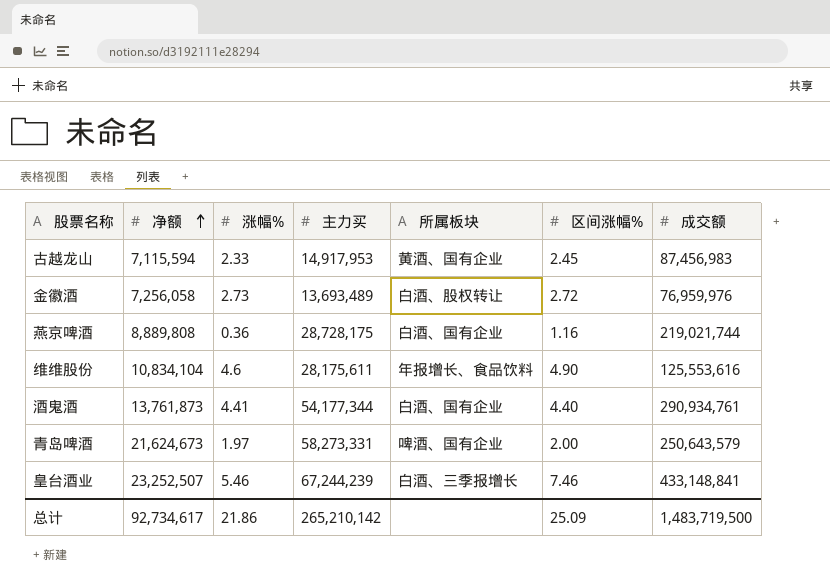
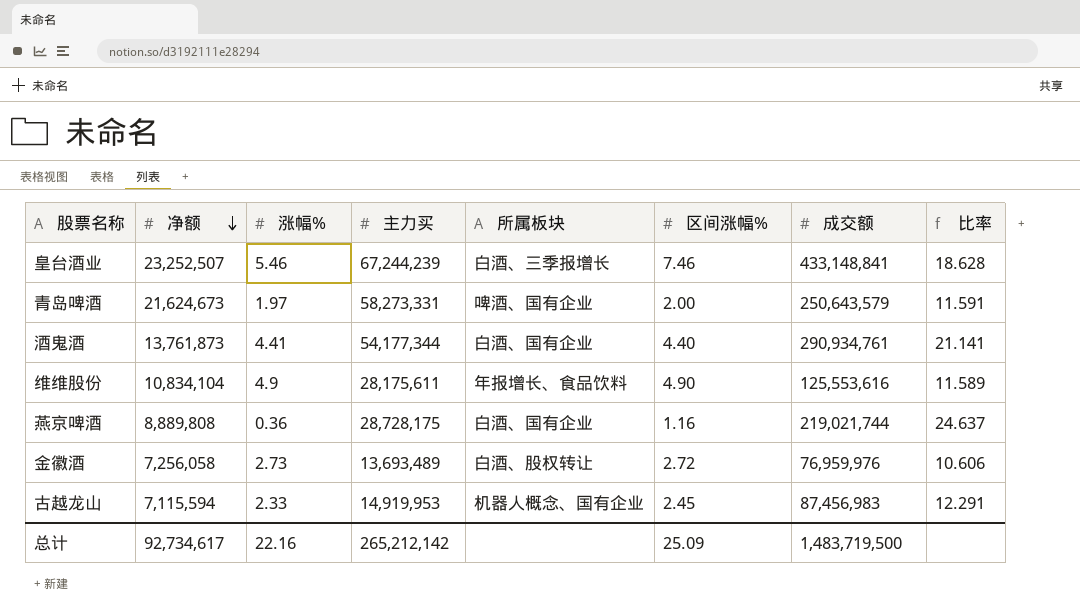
row order: 净额 ascending -> 净额 descending
column 比率 | formula: none -> [成交额] / [净额]
维维股份 | 涨幅%: 4.6 -> 4.9
古越龙山 | 主力买: 14,917,953 -> 14,919,953
古越龙山 | 所属板块: 黄酒、国有企业 -> 机器人概念、国有企业
总计 | 涨幅%: 21.86 -> 22.16
总计 | 主力买: 265,210,142 -> 265,212,142

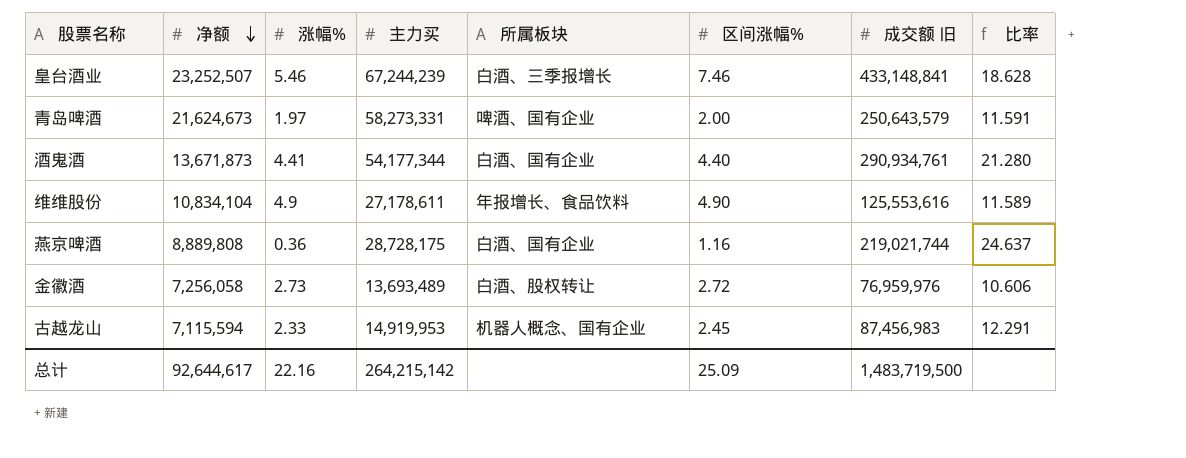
column name: 成交额 -> 成交额 旧
酒鬼酒 | 净额: 13,761,873 -> 13,671,873
酒鬼酒 | 比率: 21.141 -> 21.280
维维股份 | 主力买: 28,175,611 -> 27,178,611
总计 | 净额: 92,734,617 -> 92,644,617
总计 | 主力买: 265,212,142 -> 264,215,142

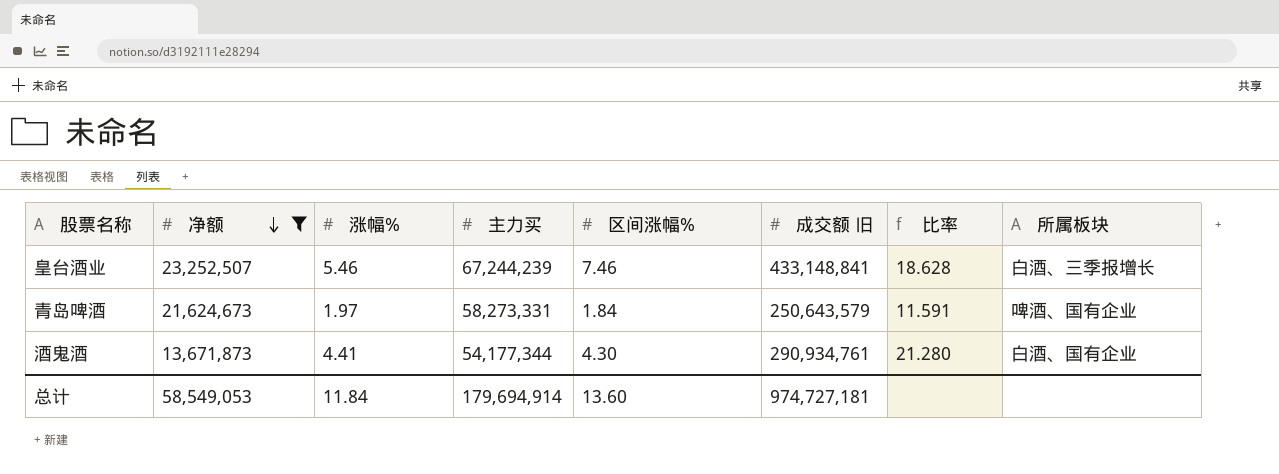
filter: none -> 净额 >= 13,671,873
column 所属板块 | position: 5 -> 8
青岛啤酒 | 区间涨幅%: 2.00 -> 1.84
酒鬼酒 | 区间涨幅%: 4.40 -> 4.30
总计 | 净额: 92,644,617 -> 58,549,053
总计 | 涨幅%: 22.16 -> 11.84
总计 | 主力买: 264,215,142 -> 179,694,914
总计 | 区间涨幅%: 25.09 -> 13.60
总计 | 成交额 旧: 1,483,719,500 -> 974,727,181

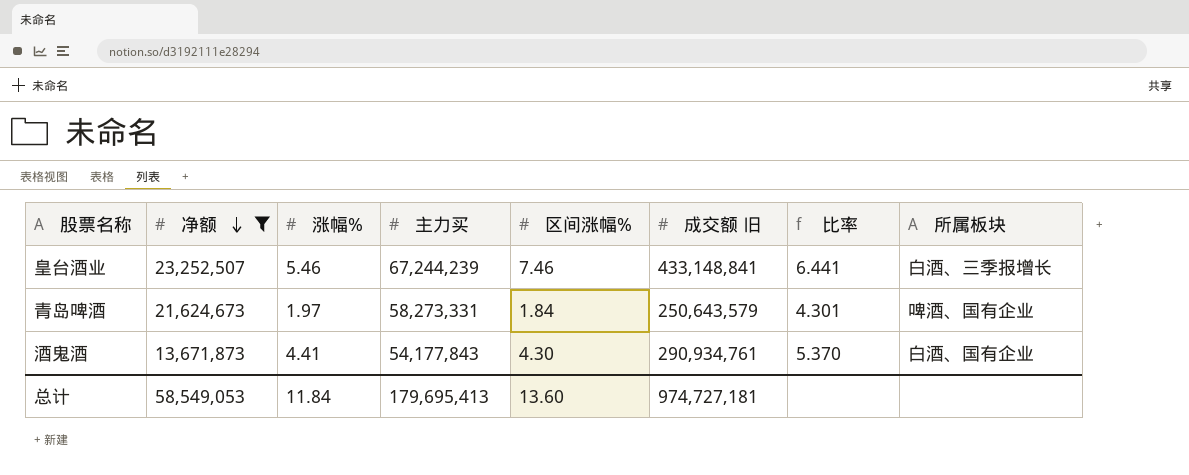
column 比率 | formula: [成交额 旧] / [净额] -> [成交额 旧] / [主力买]
酒鬼酒 | 主力买: 54,177,344 -> 54,177,843
总计 | 主力买: 179,694,914 -> 179,695,413

